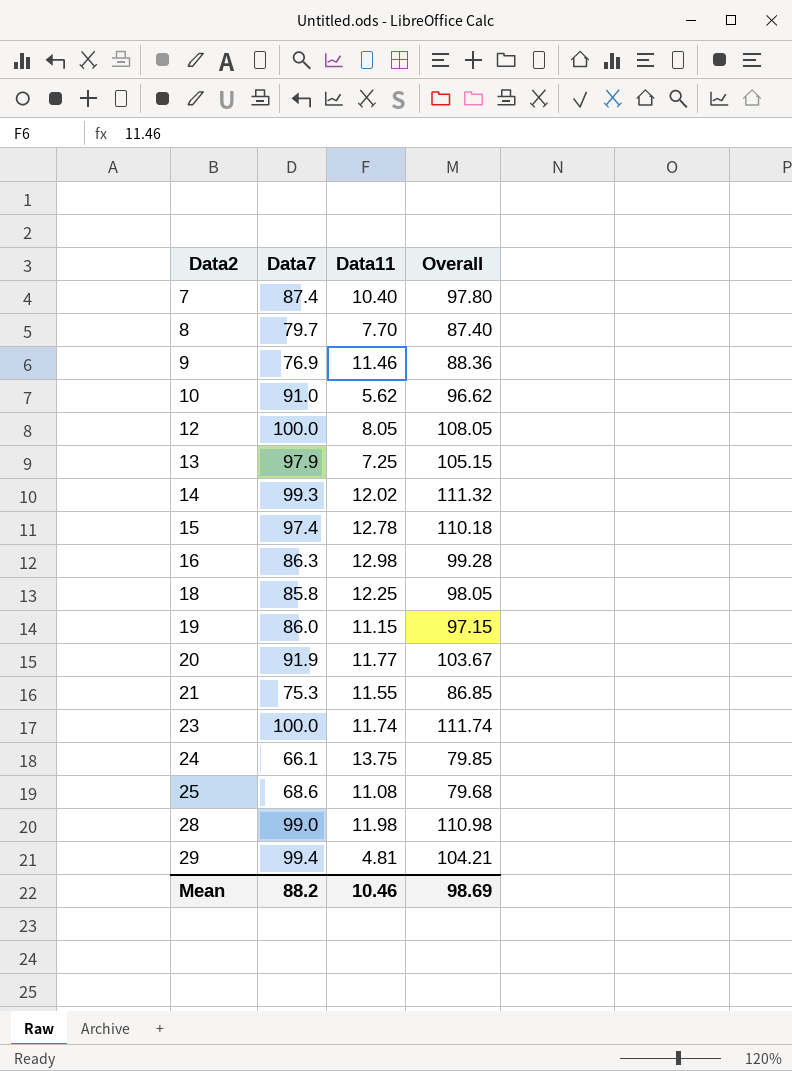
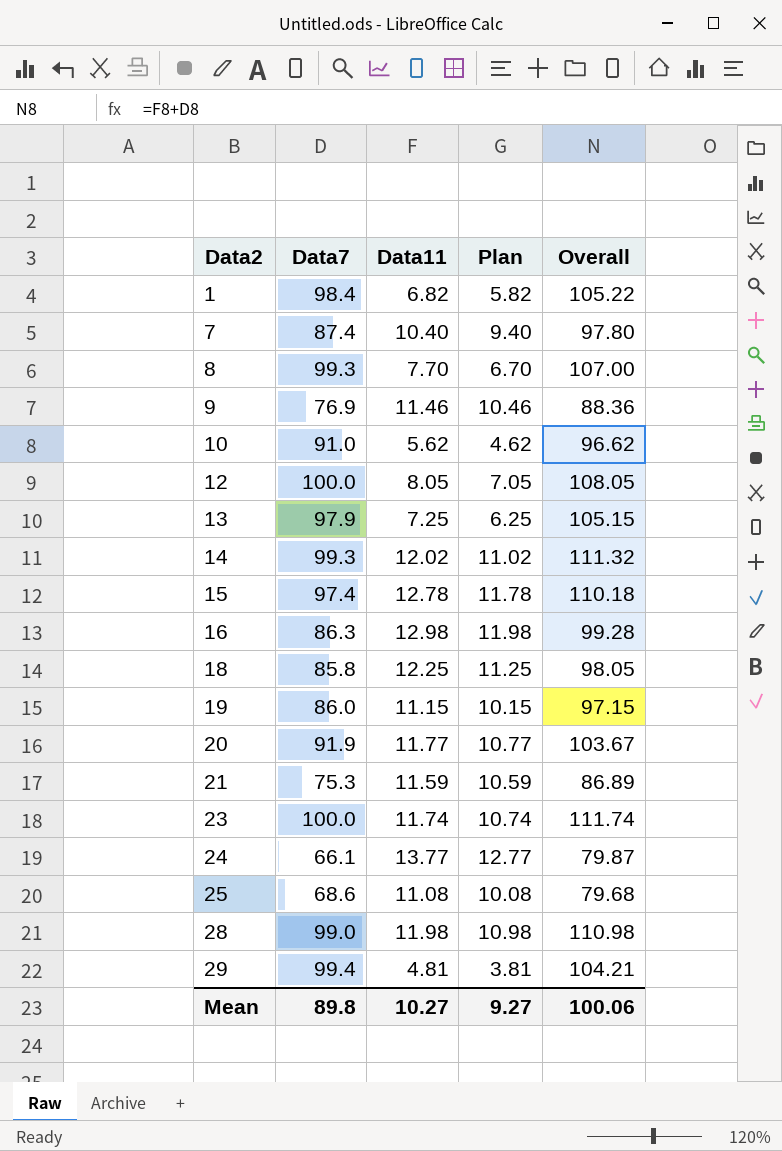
column Plan | formula: none -> [Data11] - 1
row 1: none -> 98.4 | 6.82 | 5.82 | 105.22
8 | Data7: 79.7 -> 99.3
8 | Overall: 87.40 -> 107.00
21 | Data11: 11.55 -> 11.59
21 | Overall: 86.85 -> 86.89
24 | Data11: 13.75 -> 13.77
24 | Overall: 79.85 -> 79.87
Mean | Data7: 88.2 -> 89.8
Mean | Data11: 10.46 -> 10.27
Mean | Overall: 98.69 -> 100.06

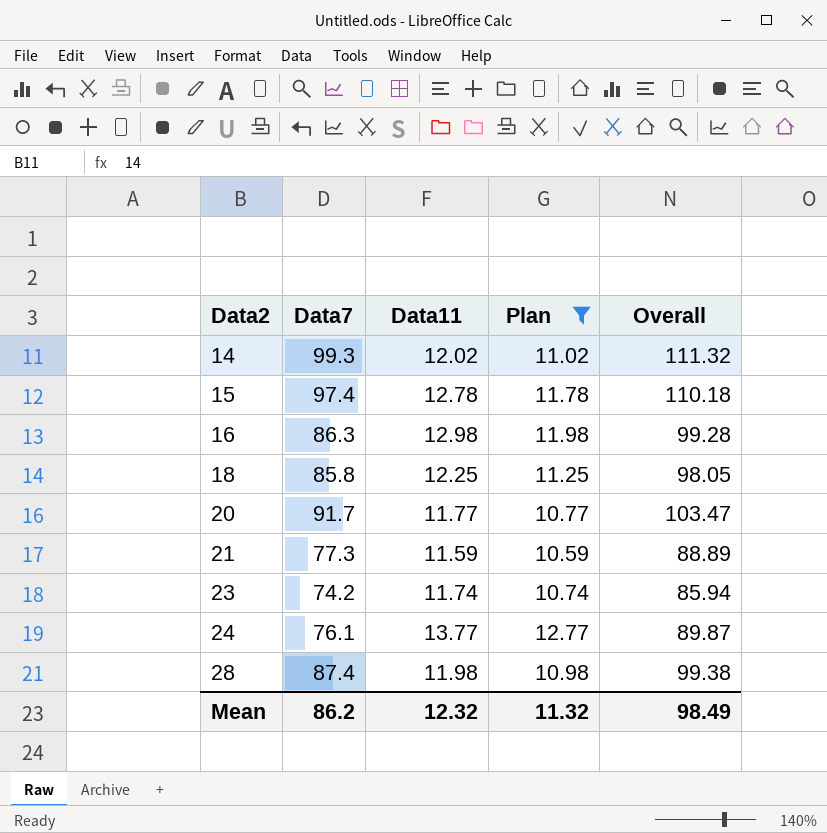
filter: none -> Plan >= 10.59
20 | Data7: 91.9 -> 91.7
20 | Overall: 103.67 -> 103.47
21 | Data7: 75.3 -> 77.3
21 | Overall: 86.89 -> 88.89
23 | Data7: 100.0 -> 74.2
23 | Overall: 111.74 -> 85.94
24 | Data7: 66.1 -> 76.1
24 | Overall: 79.87 -> 89.87
28 | Data7: 99.0 -> 87.4
28 | Overall: 110.98 -> 99.38
Mean | Data7: 89.8 -> 86.2
Mean | Data11: 10.27 -> 12.32
Mean | Plan: 9.27 -> 11.32
Mean | Overall: 100.06 -> 98.49

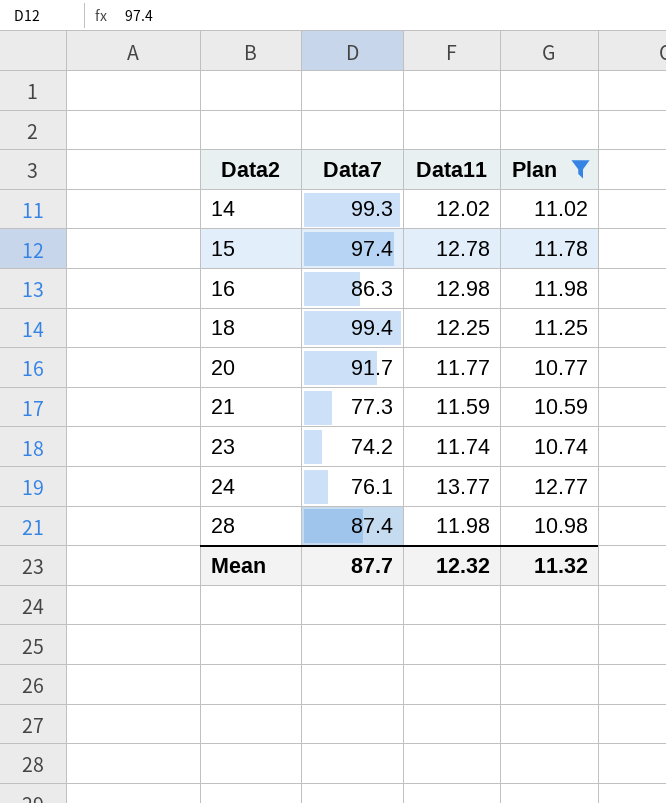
column Overall | formula: [Data7] + [Data11] -> none
18 | Data7: 85.8 -> 99.4
Mean | Data7: 86.2 -> 87.7

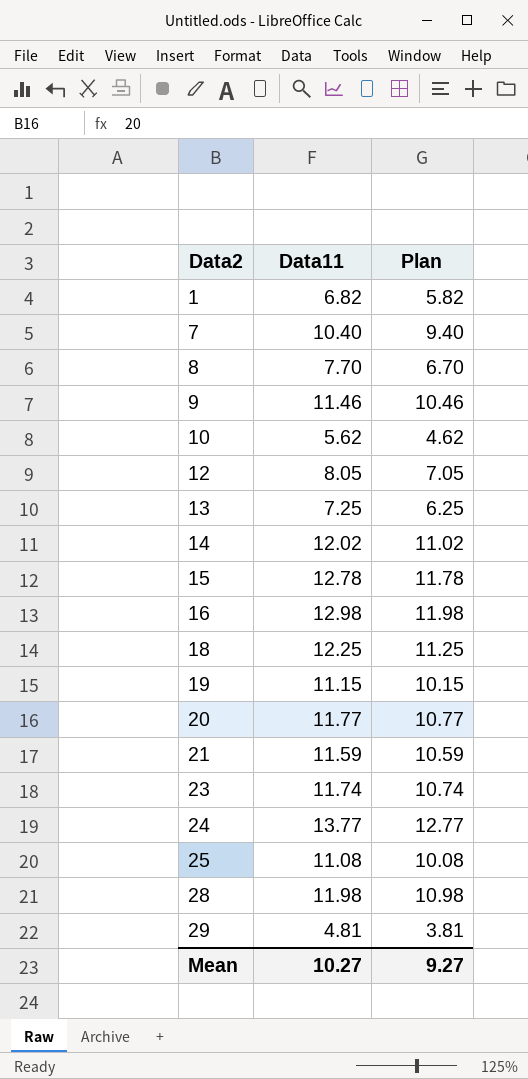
filter: Plan >= 10.59 -> none
column Data7 | position: 2 -> none
Mean | Data11: 12.32 -> 10.27
Mean | Plan: 11.32 -> 9.27

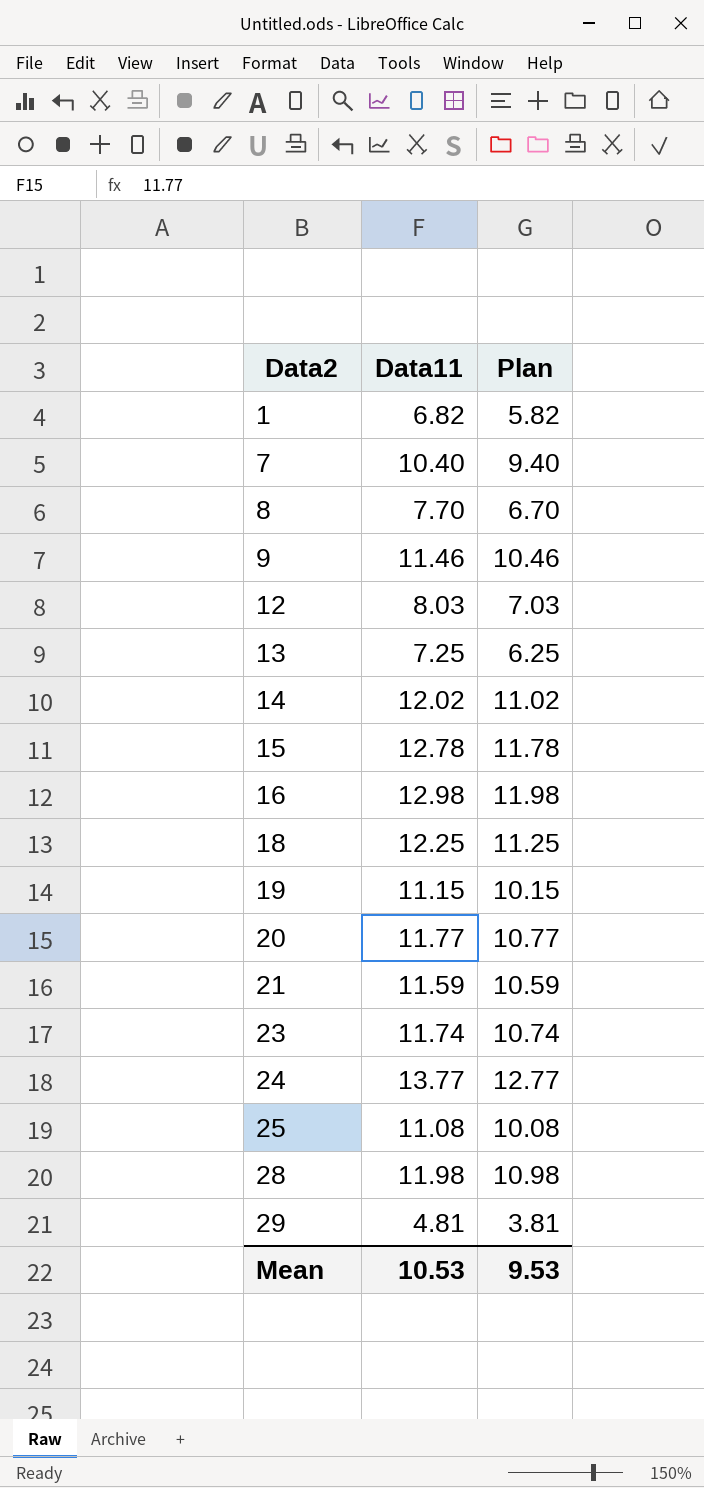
row 10: 5.62 | 4.62 -> none
12 | Data11: 8.05 -> 8.03
12 | Plan: 7.05 -> 7.03
Mean | Data11: 10.27 -> 10.53
Mean | Plan: 9.27 -> 9.53

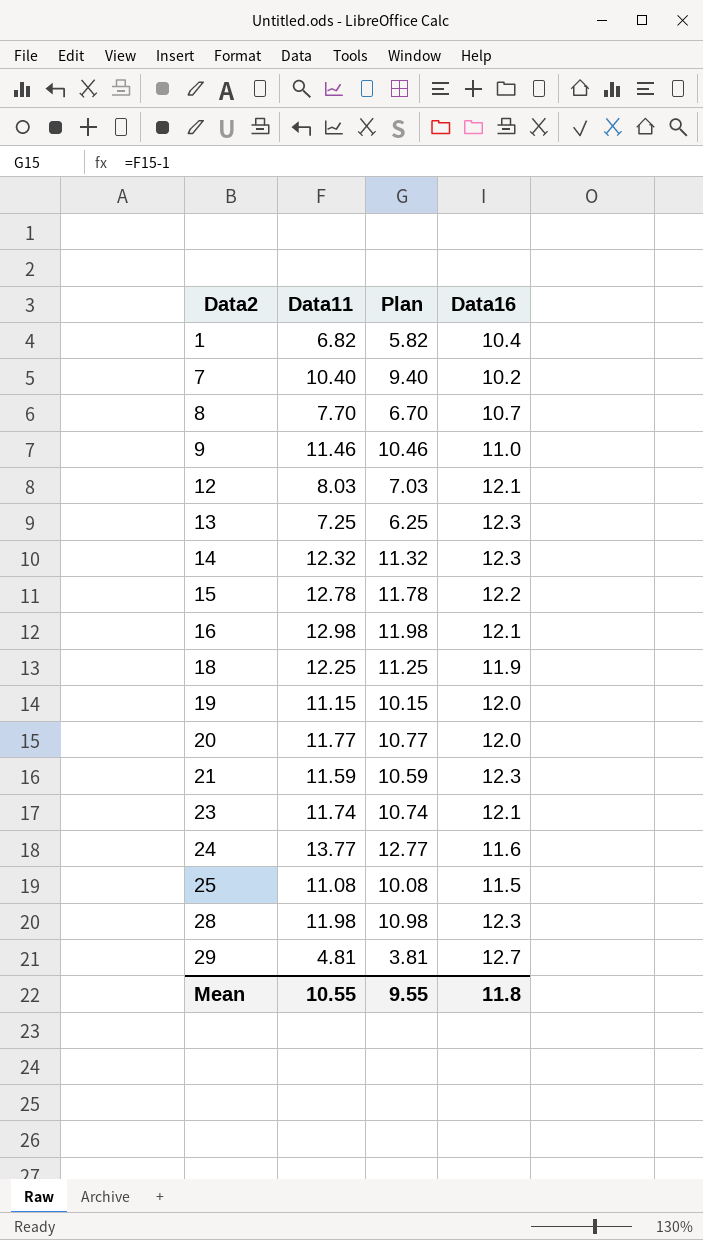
column Data16 | position: none -> 4
14 | Data11: 12.02 -> 12.32
14 | Plan: 11.02 -> 11.32
Mean | Data11: 10.53 -> 10.55
Mean | Plan: 9.53 -> 9.55

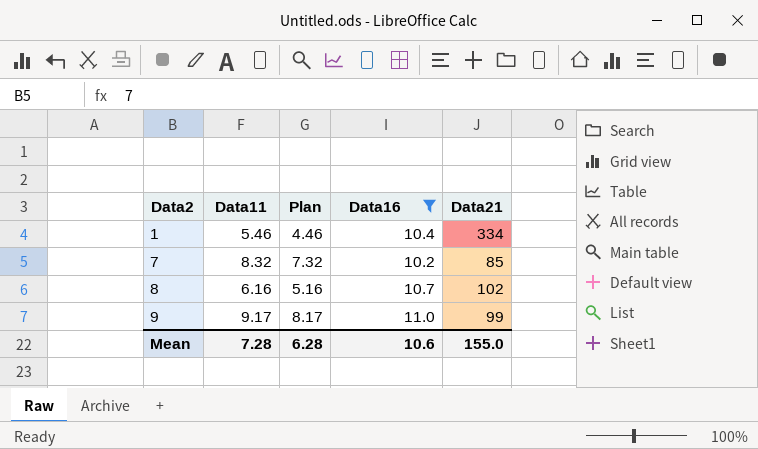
filter: none -> Data16 <= 11.0
column Data21 | position: none -> 5
1 | Data11: 6.82 -> 5.46
1 | Plan: 5.82 -> 4.46
7 | Data11: 10.40 -> 8.32
7 | Plan: 9.40 -> 7.32
8 | Data11: 7.70 -> 6.16
8 | Plan: 6.70 -> 5.16
9 | Data11: 11.46 -> 9.17
9 | Plan: 10.46 -> 8.17
Mean | Data11: 10.55 -> 7.28
Mean | Plan: 9.55 -> 6.28
Mean | Data16: 11.8 -> 10.6

